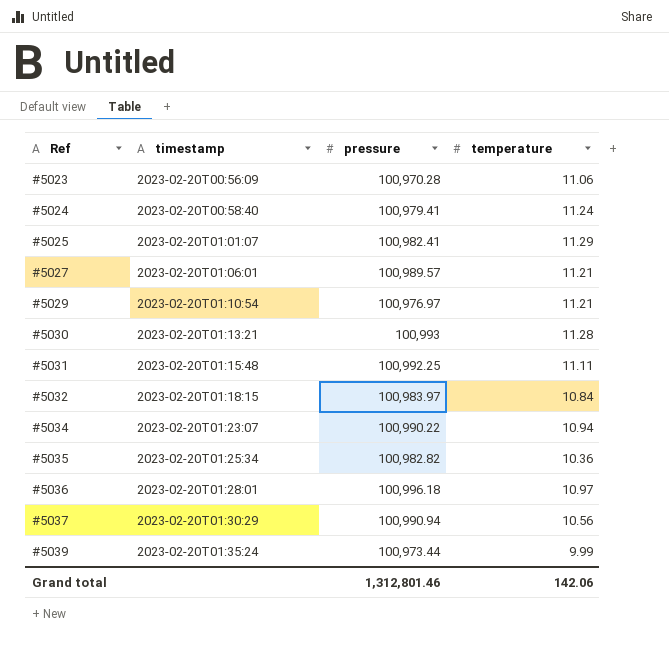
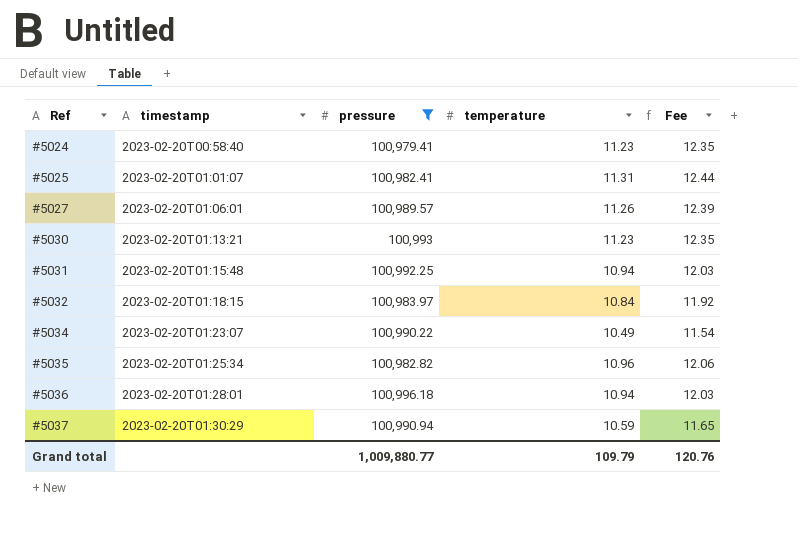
filter: none -> pressure >= 100,979.41
column Fee | formula: none -> [temperature] * 1.1
#5024 | temperature: 11.24 -> 11.23
#5025 | temperature: 11.29 -> 11.31
#5027 | temperature: 11.21 -> 11.26
#5030 | temperature: 11.28 -> 11.23
#5031 | temperature: 11.11 -> 10.94
#5034 | temperature: 10.94 -> 10.49
#5035 | temperature: 10.36 -> 10.96
#5036 | temperature: 10.97 -> 10.94
#5037 | temperature: 10.56 -> 10.59
Grand total | pressure: 1,312,801.46 -> 1,009,880.77
Grand total | temperature: 142.06 -> 109.79

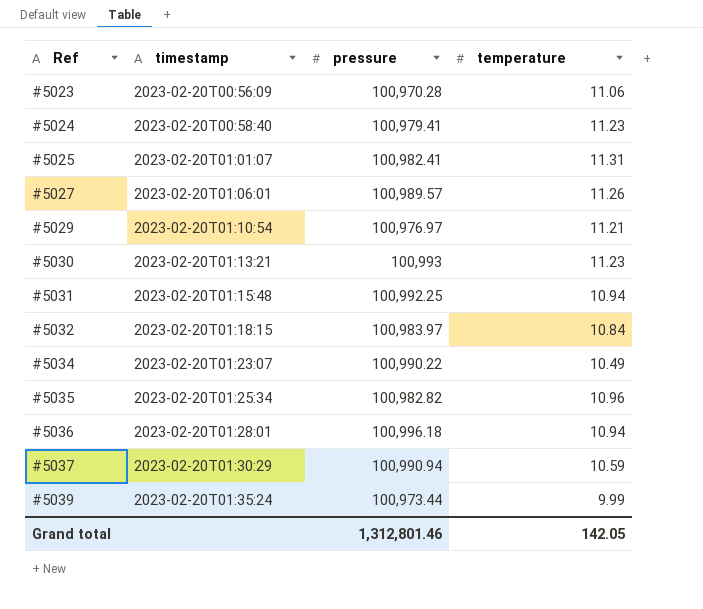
filter: pressure >= 100,979.41 -> none
column Fee | formula: [temperature] * 1.1 -> none
Grand total | pressure: 1,009,880.77 -> 1,312,801.46
Grand total | temperature: 109.79 -> 142.05

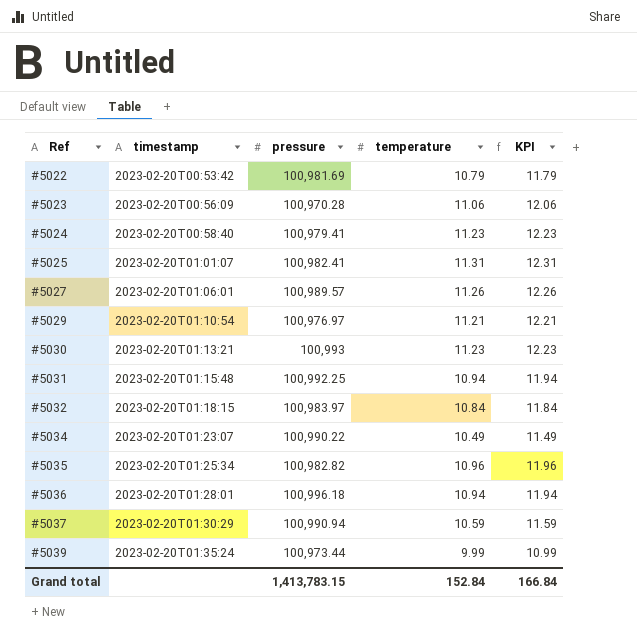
column KPI | formula: none -> [temperature] + 1
row #5022: none -> 2023-02-20T00:53:42 | 100,981.69 | 10.79 | 11.79
Grand total | pressure: 1,312,801.46 -> 1,413,783.15
Grand total | temperature: 142.05 -> 152.84

